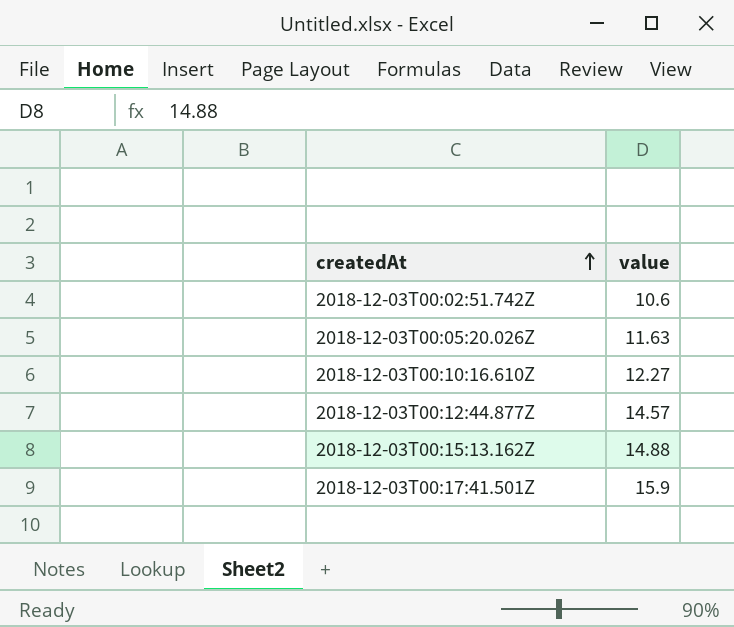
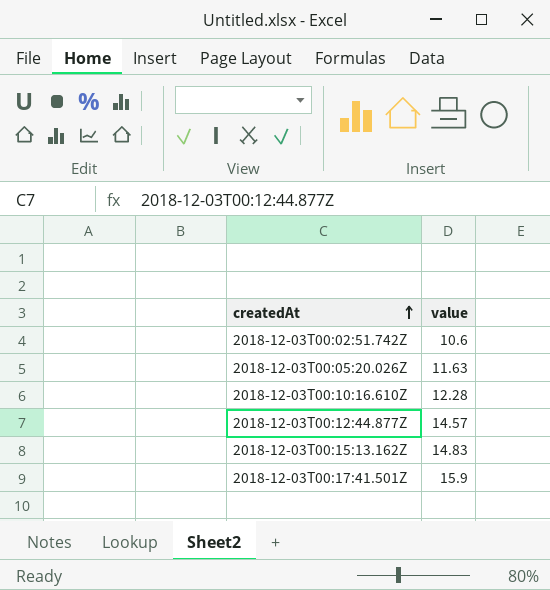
2018-12-03T00:10:16.610Z | value: 12.27 -> 12.28
2018-12-03T00:15:13.162Z | value: 14.88 -> 14.83

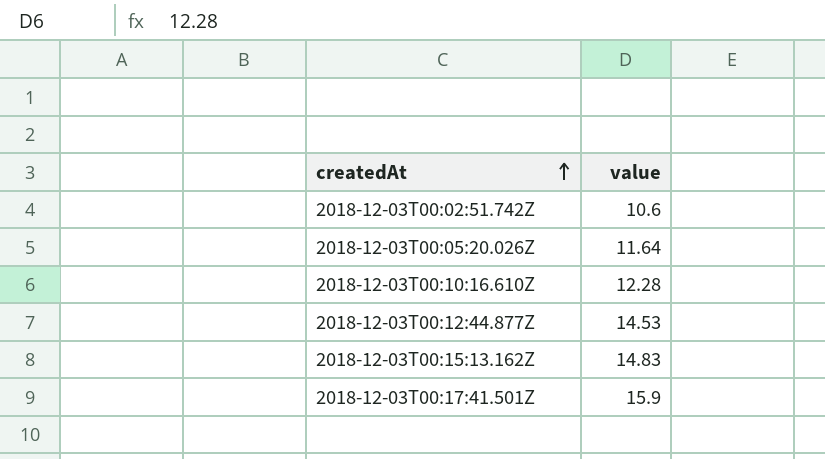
2018-12-03T00:05:20.026Z | value: 11.63 -> 11.64
2018-12-03T00:12:44.877Z | value: 14.57 -> 14.53

